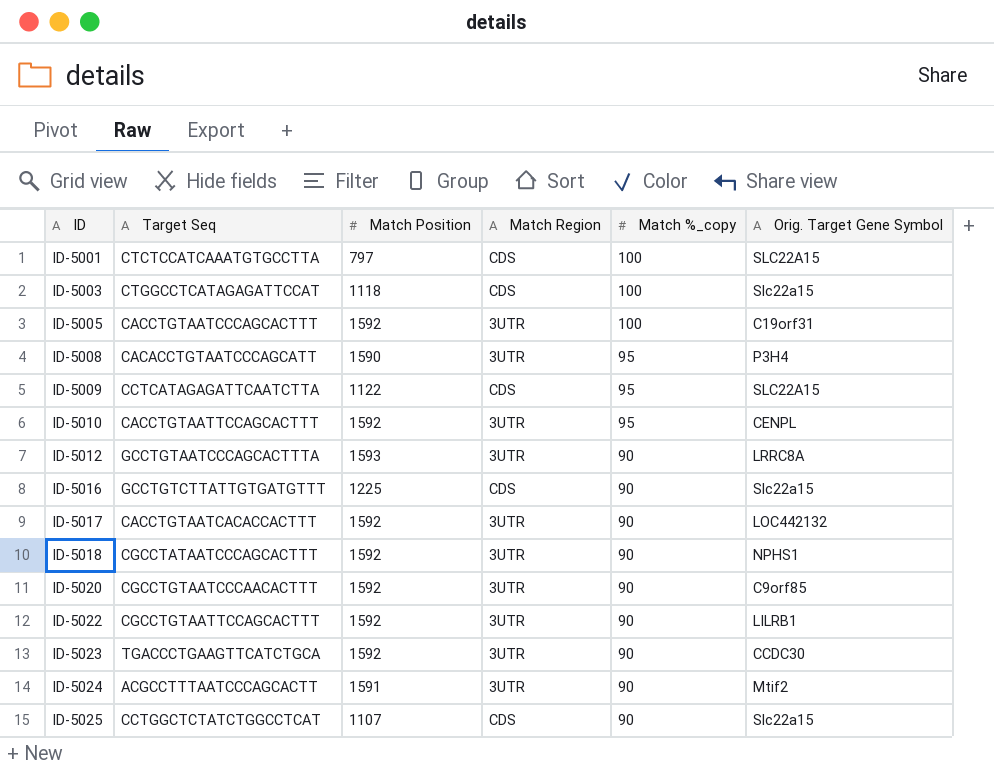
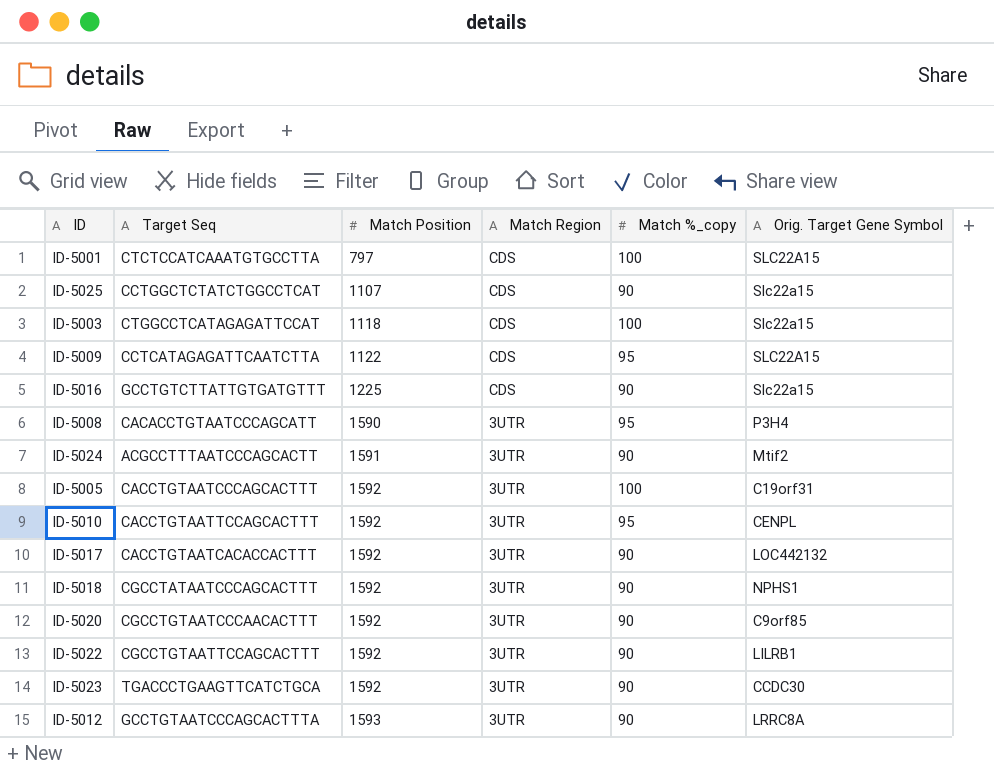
row order: ID ascending -> Match Position ascending

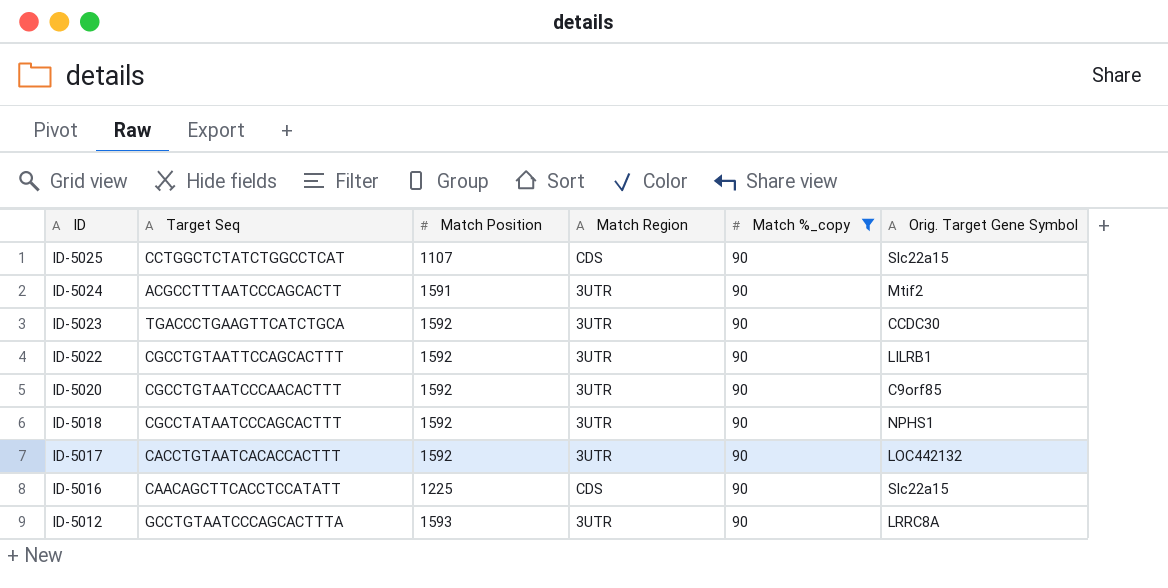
filter: none -> Match %_copy = 90
row order: Match Position ascending -> ID descending
ID-5016 | Target Seq: GCCTGTCTTATTGTGATGTTT -> CAACAGCTTCACCTCCATATT

